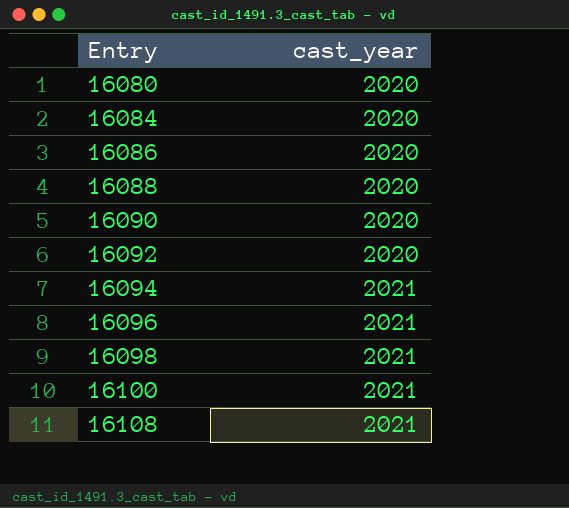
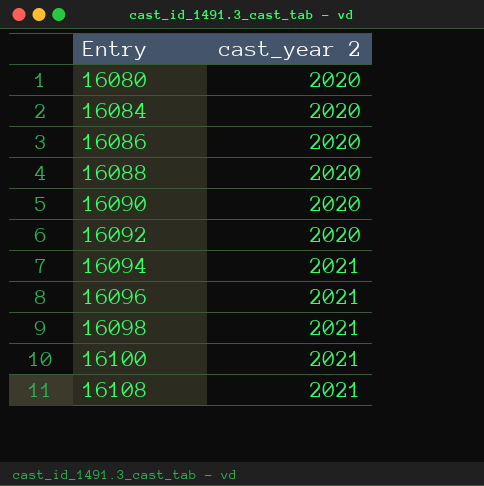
column name: cast_year -> cast_year 2

